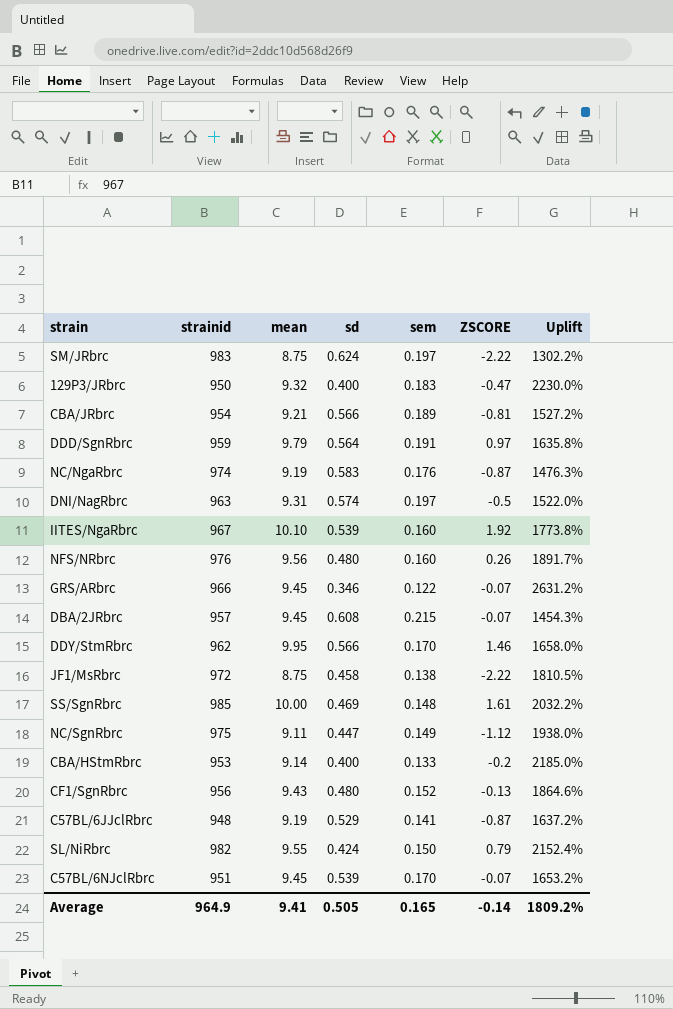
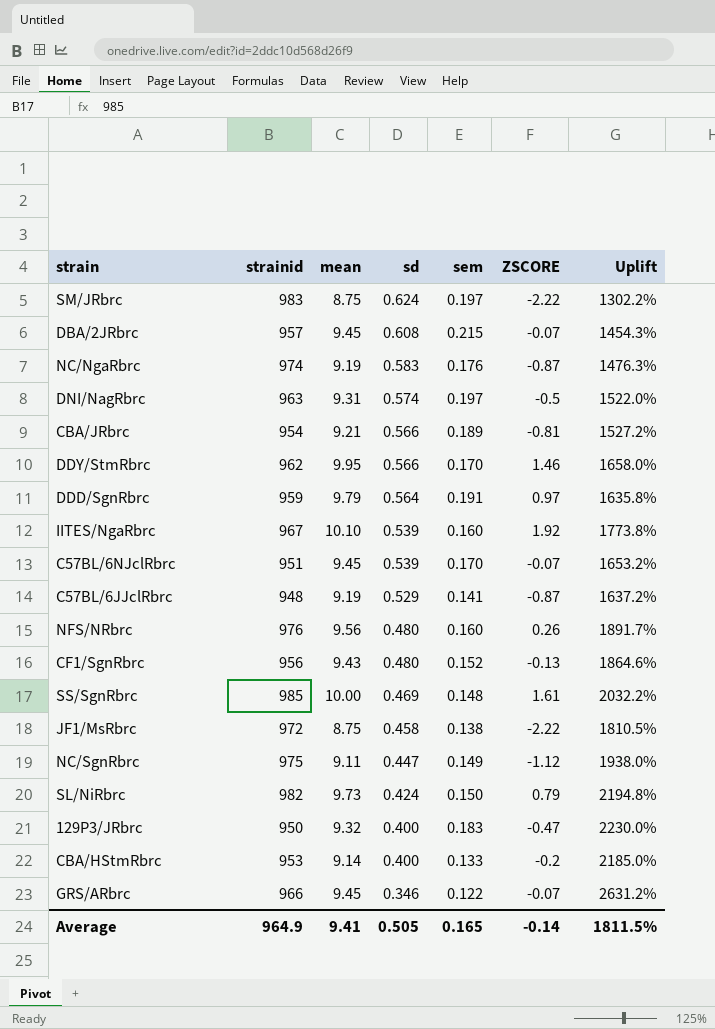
row order: none -> sd descending
SL/NiRbrc | mean: 9.55 -> 9.73
SL/NiRbrc | Uplift: 2152.4% -> 2194.8%
Average | Uplift: 1809.2% -> 1811.5%

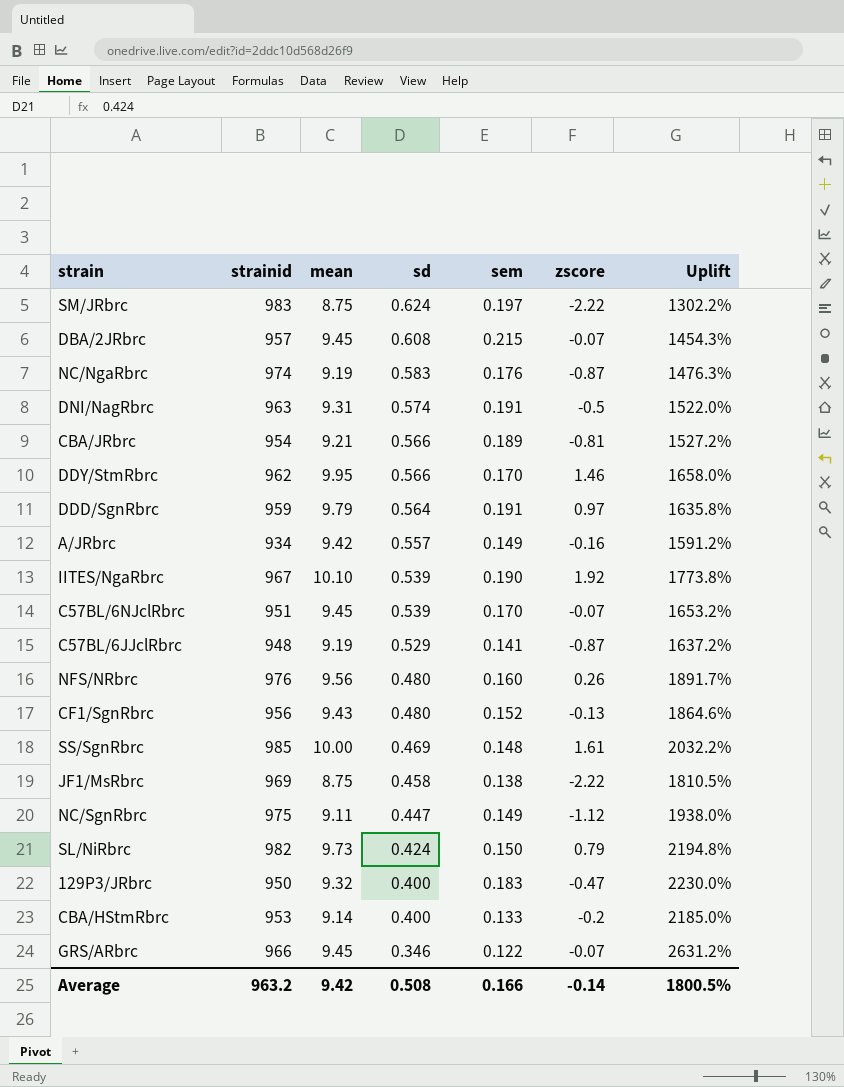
column name: ZSCORE -> zscore
DNI/NagRbrc | sem: 0.197 -> 0.191
row A/JRbrc: none -> 934 | 9.42 | 0.557 | 0.149 | -0.16 | 1591.2%
IITES/NgaRbrc | sem: 0.160 -> 0.190
JF1/MsRbrc | strainid: 972 -> 969
Average | strainid: 964.9 -> 963.2
Average | mean: 9.41 -> 9.42
Average | sd: 0.505 -> 0.508
Average | sem: 0.165 -> 0.166
Average | Uplift: 1811.5% -> 1800.5%

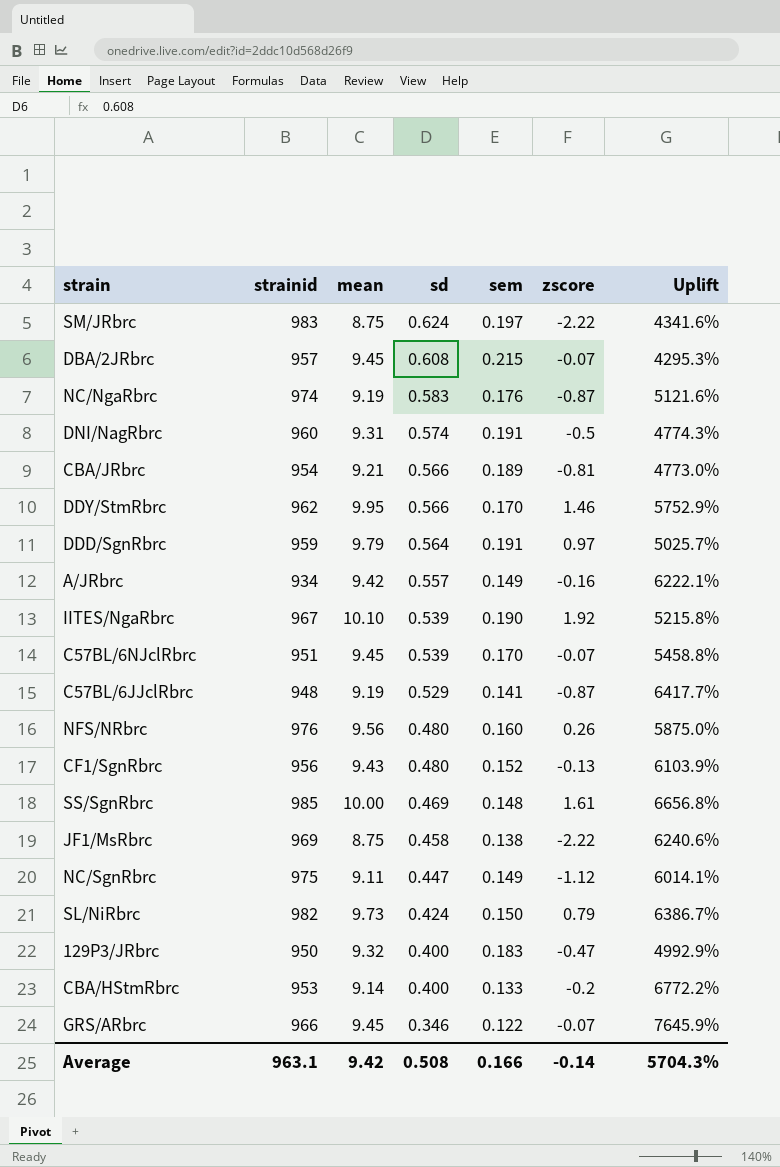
column Uplift | formula: ([mean] - [sd]) / [sd] -> ([mean] - [sem]) / [sem]
DNI/NagRbrc | strainid: 963 -> 960
Average | strainid: 963.2 -> 963.1
Average | Uplift: 1800.5% -> 5704.3%

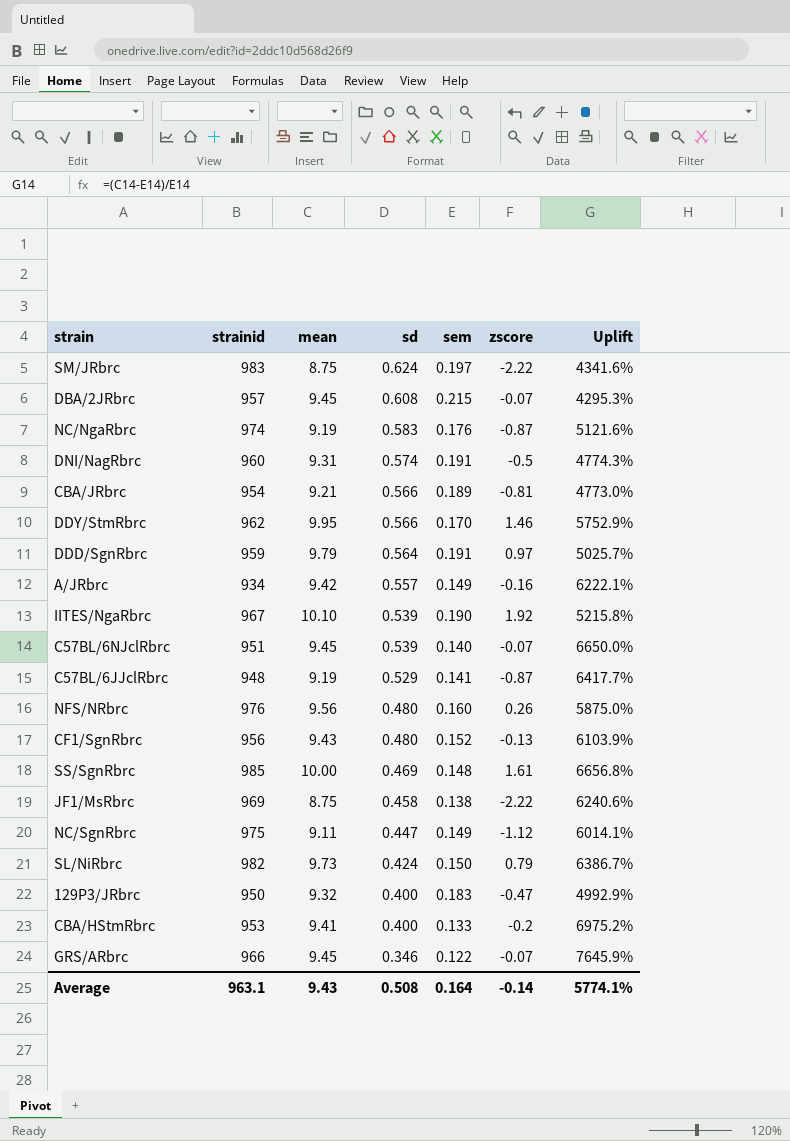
C57BL/6NJclRbrc | sem: 0.170 -> 0.140
C57BL/6NJclRbrc | Uplift: 5458.8% -> 6650.0%
CBA/HStmRbrc | mean: 9.14 -> 9.41
CBA/HStmRbrc | Uplift: 6772.2% -> 6975.2%
Average | mean: 9.42 -> 9.43
Average | sem: 0.166 -> 0.164
Average | Uplift: 5704.3% -> 5774.1%

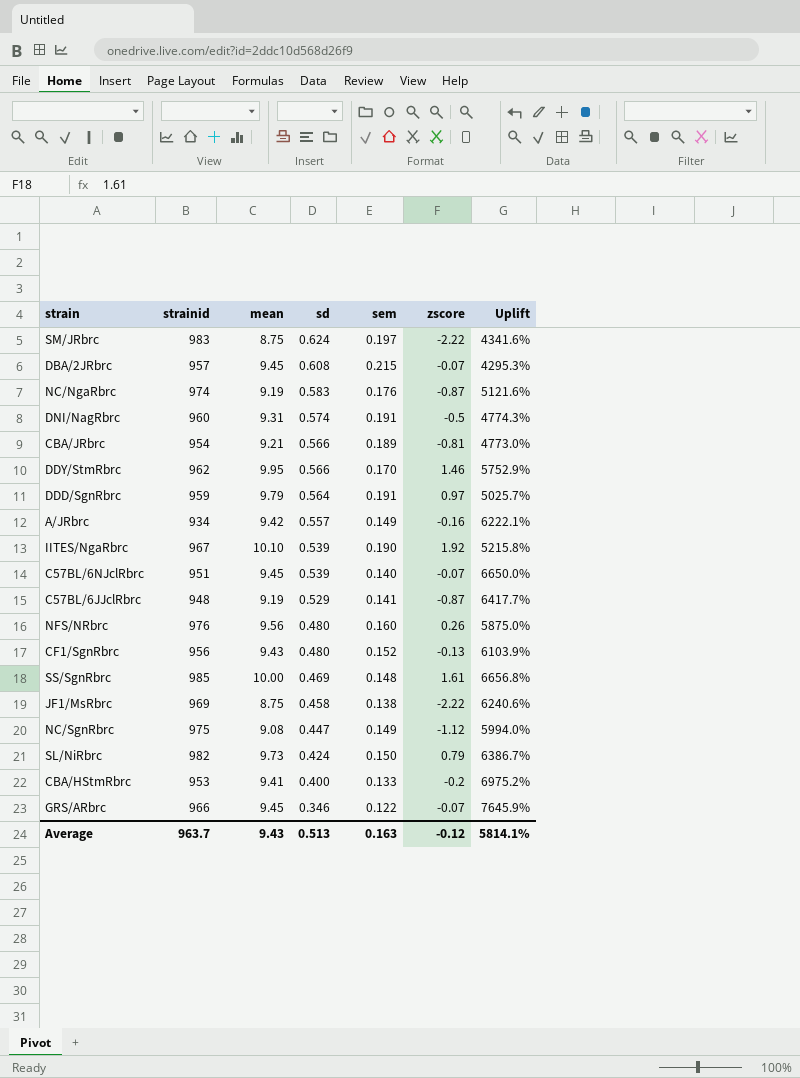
row 129P3/JRbrc: 950 | 9.32 | 0.400 | 0.183 | -0.47 | 4992.9% -> none
NC/SgnRbrc | mean: 9.11 -> 9.08
NC/SgnRbrc | Uplift: 6014.1% -> 5994.0%
Average | strainid: 963.1 -> 963.7
Average | sd: 0.508 -> 0.513
Average | sem: 0.164 -> 0.163
Average | zscore: -0.14 -> -0.12
Average | Uplift: 5774.1% -> 5814.1%

